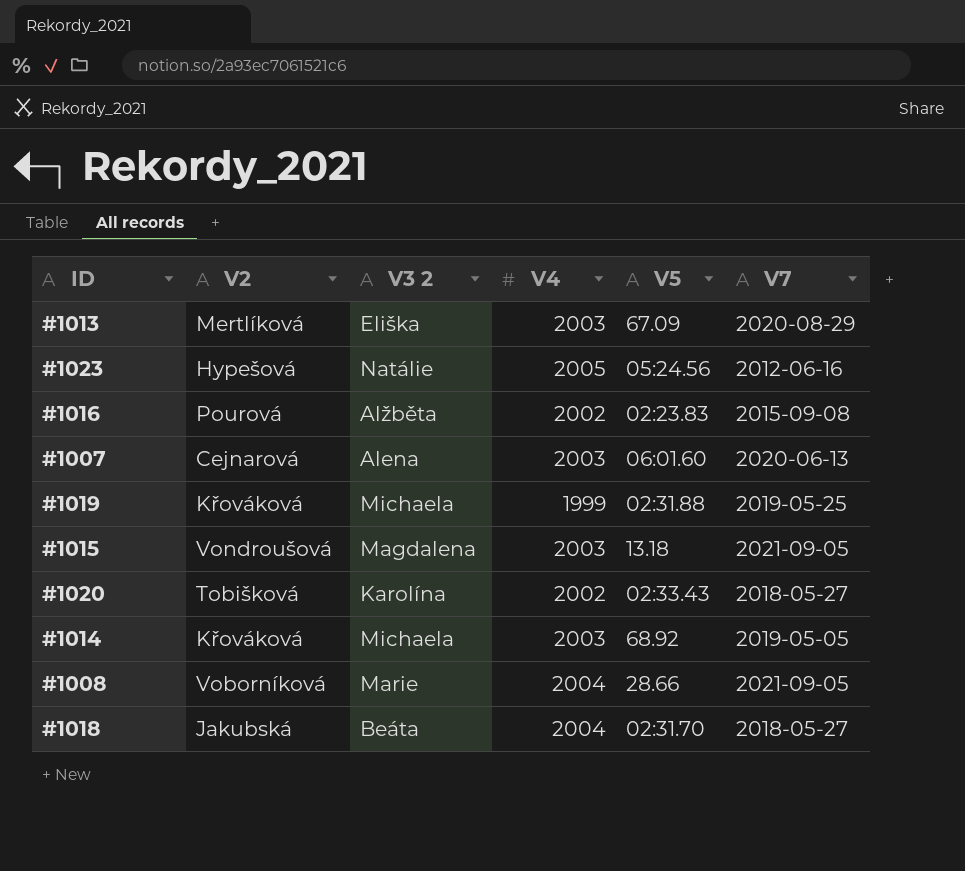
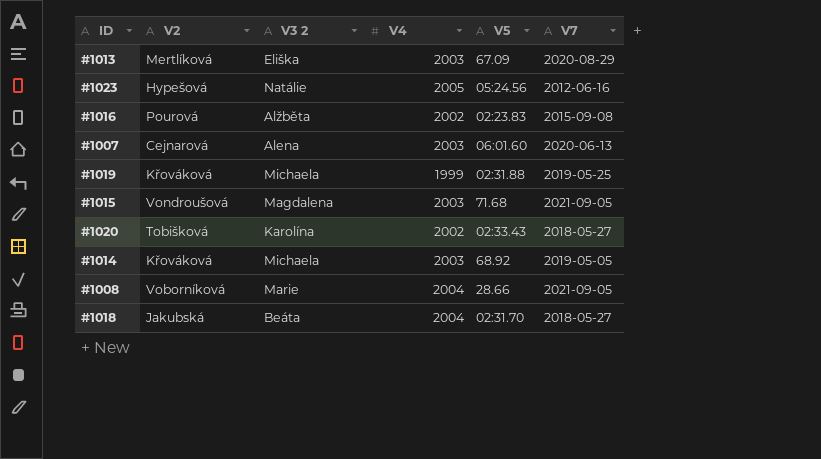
#1015 | V5: 13.18 -> 71.68

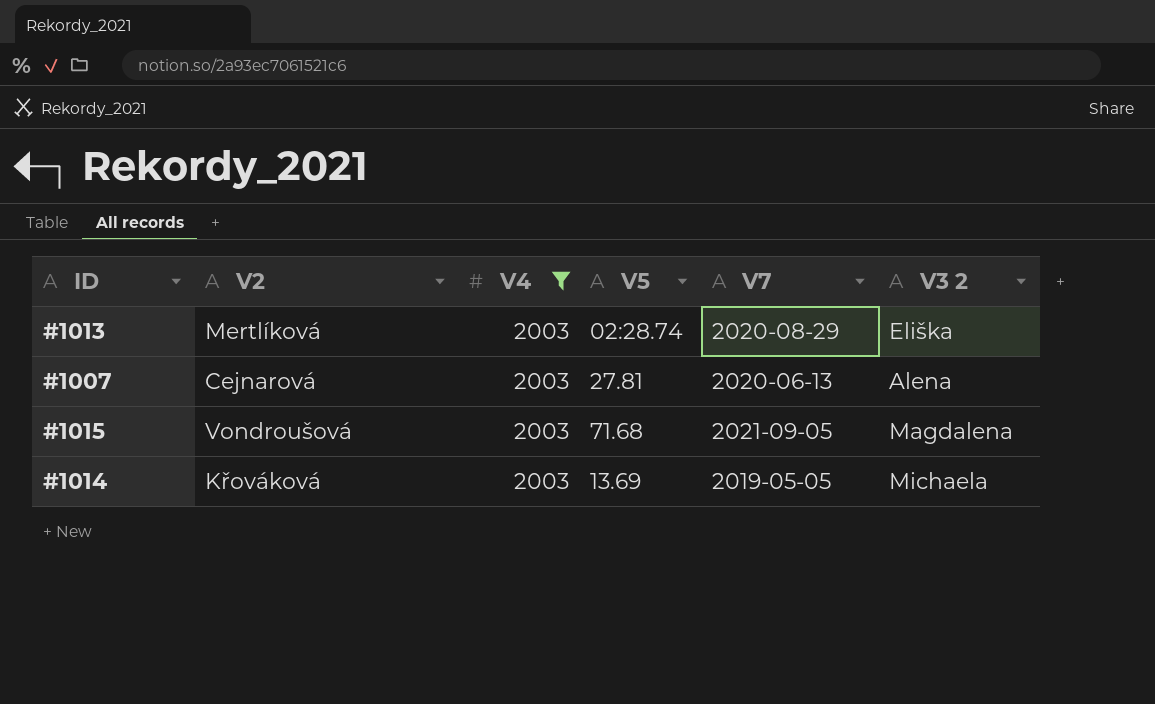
filter: none -> V4 = 2003
column V3 2 | position: 3 -> 6
#1013 | V5: 67.09 -> 02:28.74
#1007 | V5: 06:01.60 -> 27.81
#1014 | V5: 68.92 -> 13.69

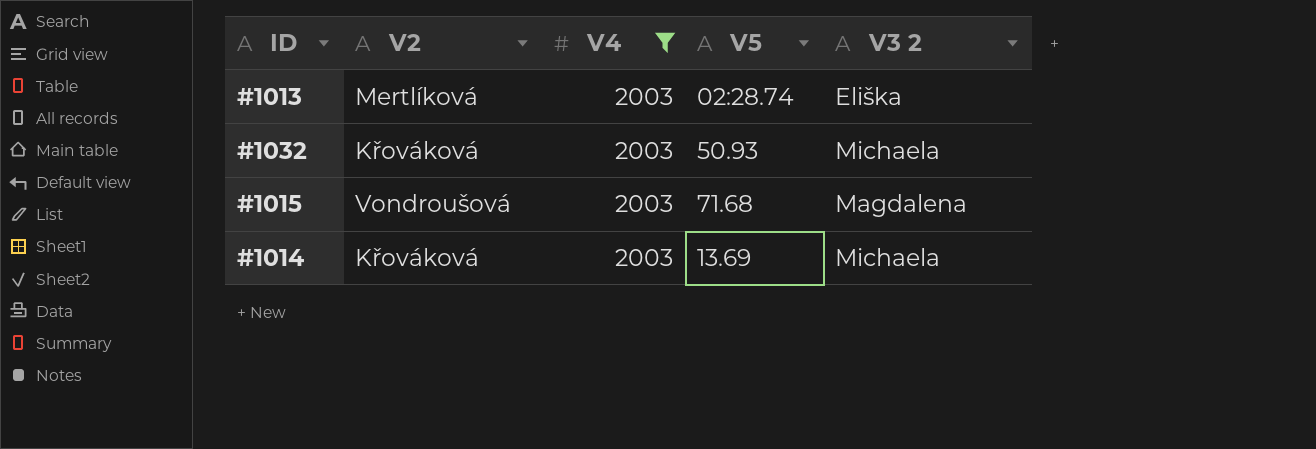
column V7 | position: 5 -> none
row #1007: Cejnarová | 2003 | 27.81 | 2020-06-13 | Alena -> none
row #1032: none -> Křováková | 2003 | 50.93 | Michaela

